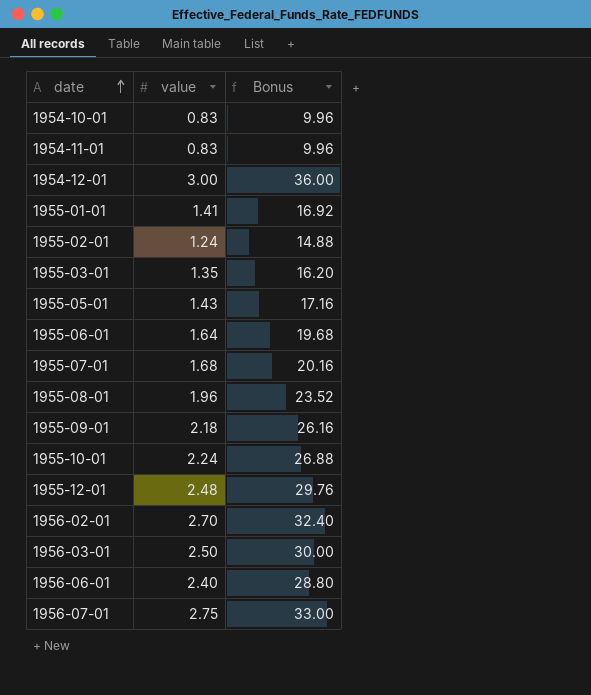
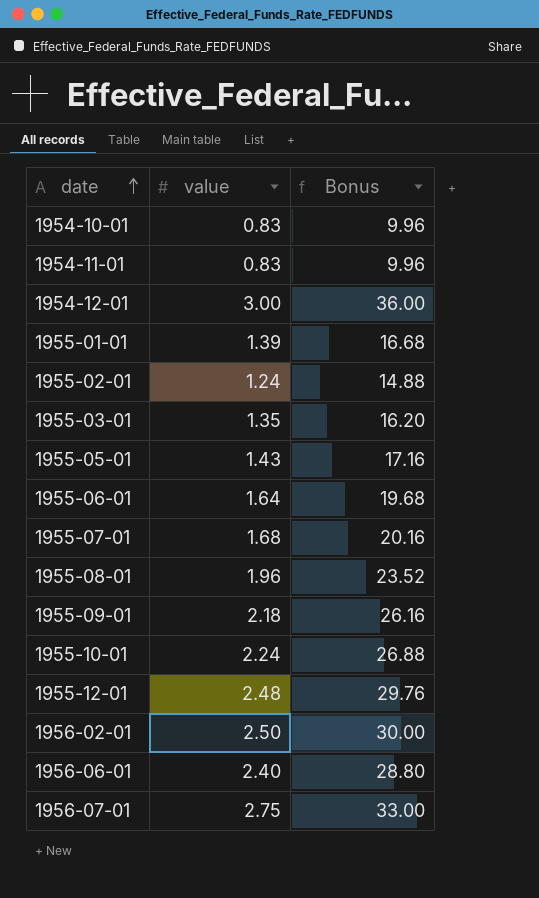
row 1956-03-01: 2.50 | 30.00 -> none
1955-01-01 | value: 1.41 -> 1.39
1955-01-01 | Bonus: 16.92 -> 16.68
1956-02-01 | value: 2.70 -> 2.50
1956-02-01 | Bonus: 32.40 -> 30.00

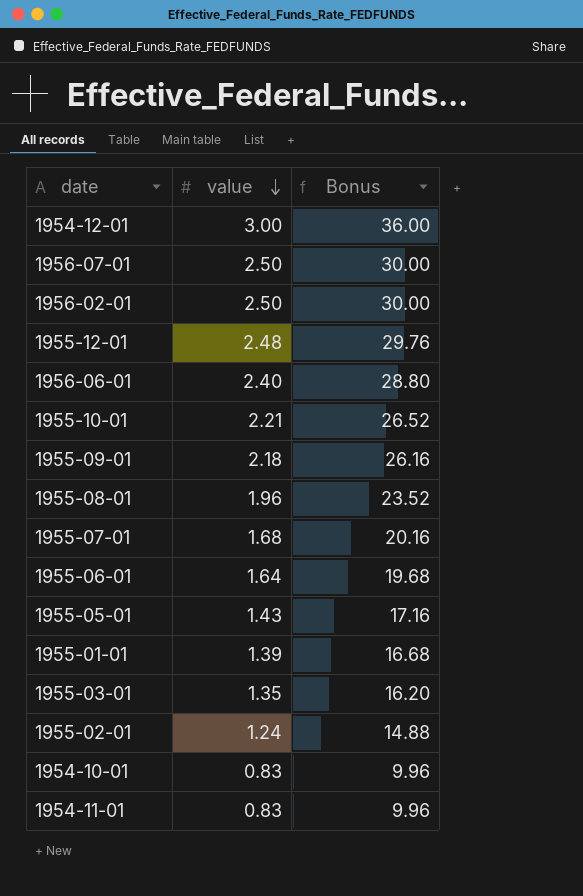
row order: date ascending -> value descending
1956-07-01 | value: 2.75 -> 2.50
1956-07-01 | Bonus: 33.00 -> 30.00
1955-10-01 | value: 2.24 -> 2.21
1955-10-01 | Bonus: 26.88 -> 26.52

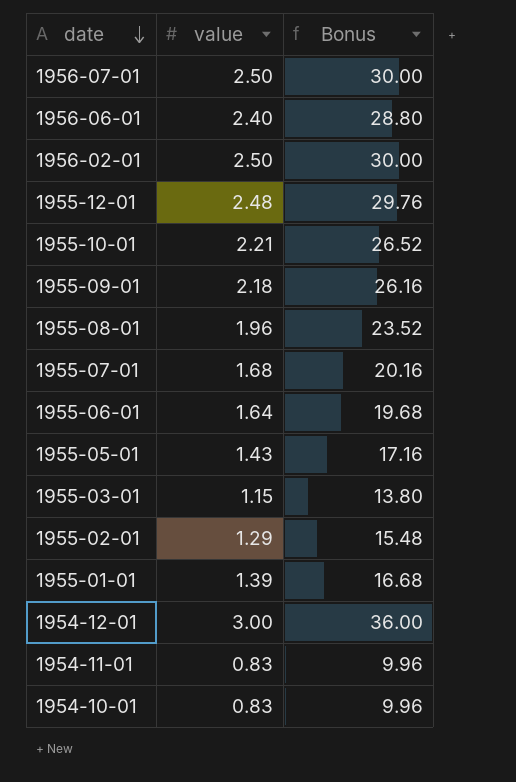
row order: value descending -> date descending
1955-03-01 | value: 1.35 -> 1.15
1955-03-01 | Bonus: 16.20 -> 13.80
1955-02-01 | value: 1.24 -> 1.29
1955-02-01 | Bonus: 14.88 -> 15.48

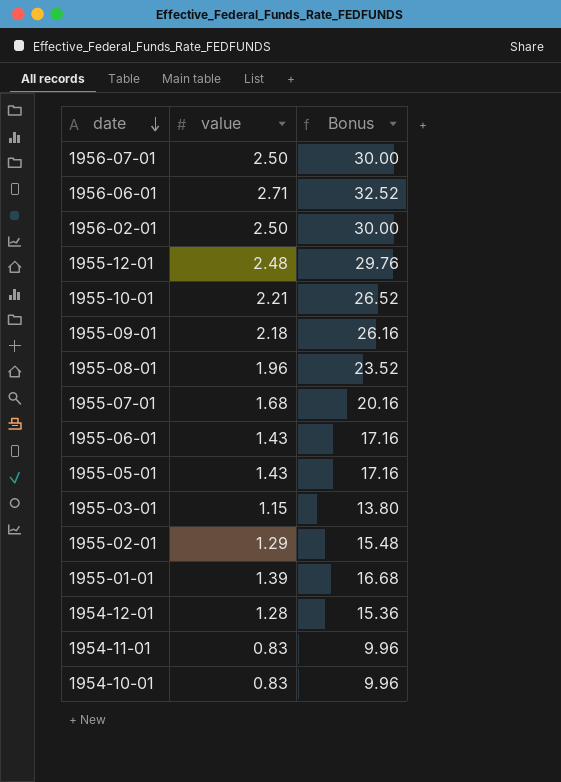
1956-06-01 | value: 2.40 -> 2.71
1956-06-01 | Bonus: 28.80 -> 32.52
1955-06-01 | value: 1.64 -> 1.43
1955-06-01 | Bonus: 19.68 -> 17.16
1954-12-01 | value: 3.00 -> 1.28
1954-12-01 | Bonus: 36.00 -> 15.36

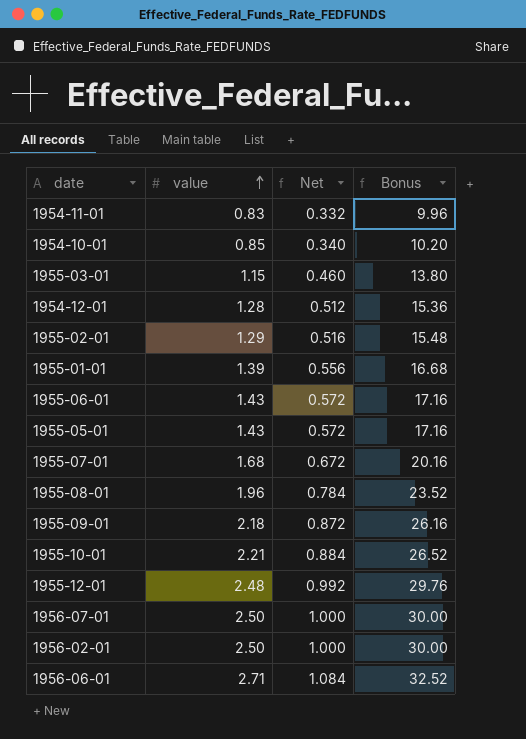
row order: date descending -> value ascending
column Net | formula: none -> [value] * 0.4
1954-10-01 | value: 0.83 -> 0.85
1954-10-01 | Bonus: 9.96 -> 10.20

